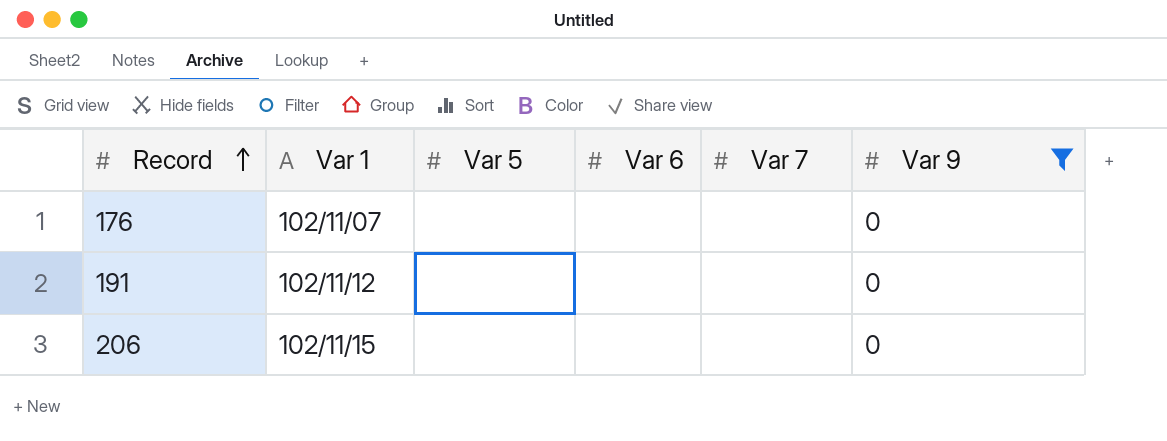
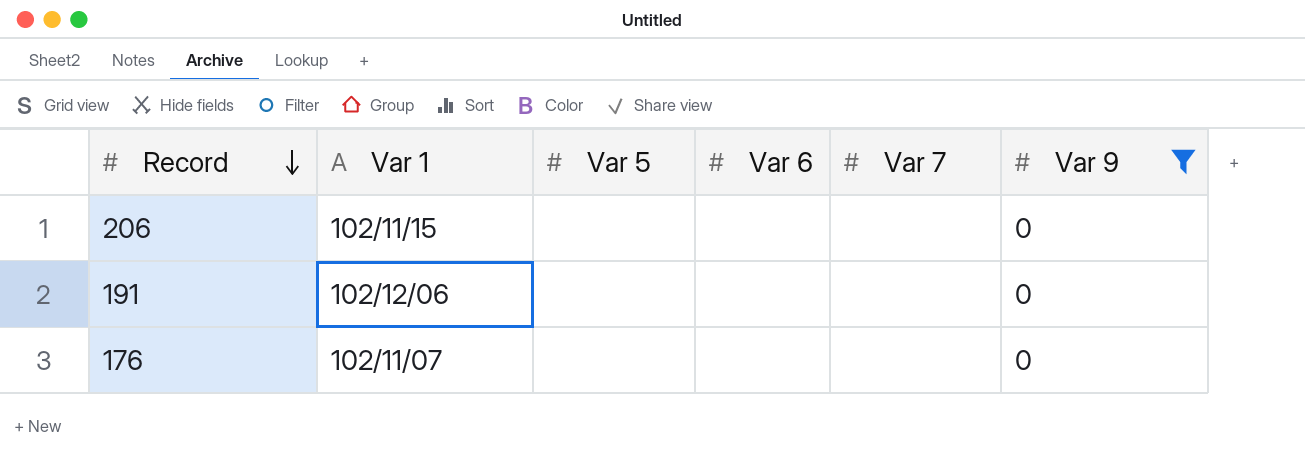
row order: Record ascending -> Record descending
191 | Var 1: 102/11/12 -> 102/12/06

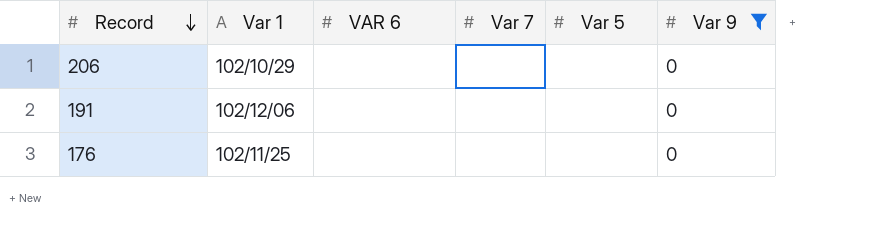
column name: Var 6 -> VAR 6
column Var 5 | position: 3 -> 5
206 | Var 1: 102/11/15 -> 102/10/29
176 | Var 1: 102/11/07 -> 102/11/25

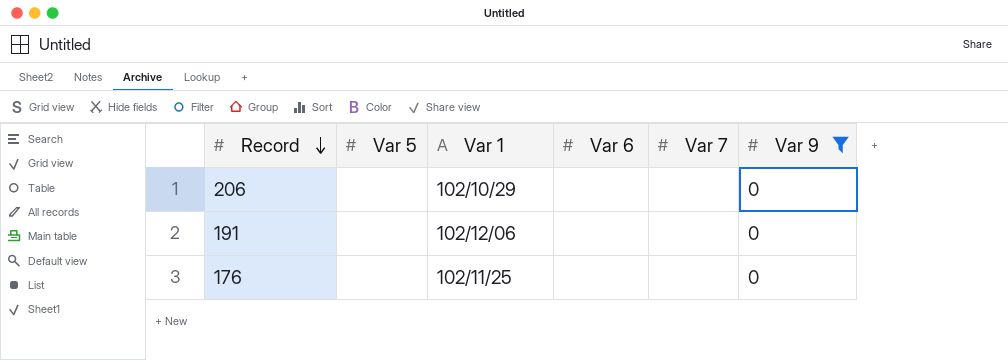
column Var 5 | position: 5 -> 2
column name: VAR 6 -> Var 6

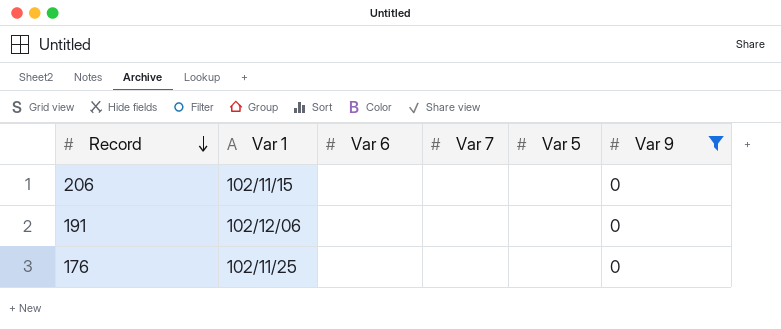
column Var 5 | position: 2 -> 5
206 | Var 1: 102/10/29 -> 102/11/15

